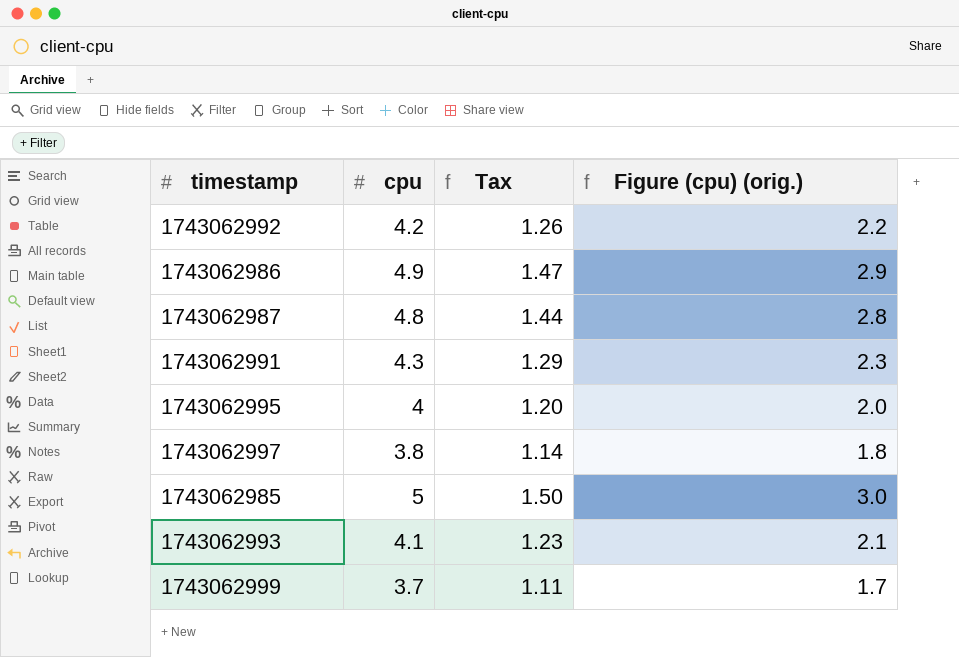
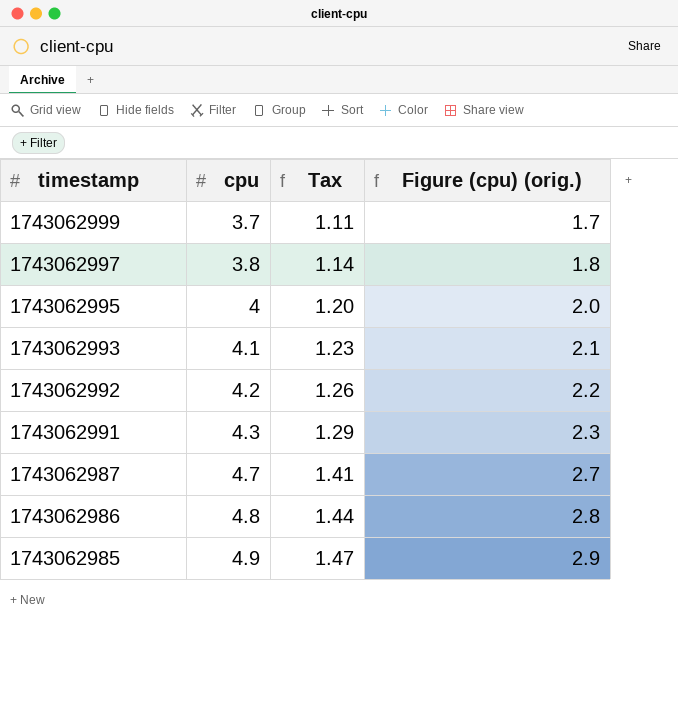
row order: none -> timestamp descending
1743062987 | cpu: 4.8 -> 4.7
1743062987 | Tax: 1.44 -> 1.41
1743062987 | Figure (cpu) (orig.): 2.8 -> 2.7
1743062986 | cpu: 4.9 -> 4.8
1743062986 | Tax: 1.47 -> 1.44
1743062986 | Figure (cpu) (orig.): 2.9 -> 2.8
1743062985 | cpu: 5 -> 4.9
1743062985 | Tax: 1.50 -> 1.47
1743062985 | Figure (cpu) (orig.): 3.0 -> 2.9

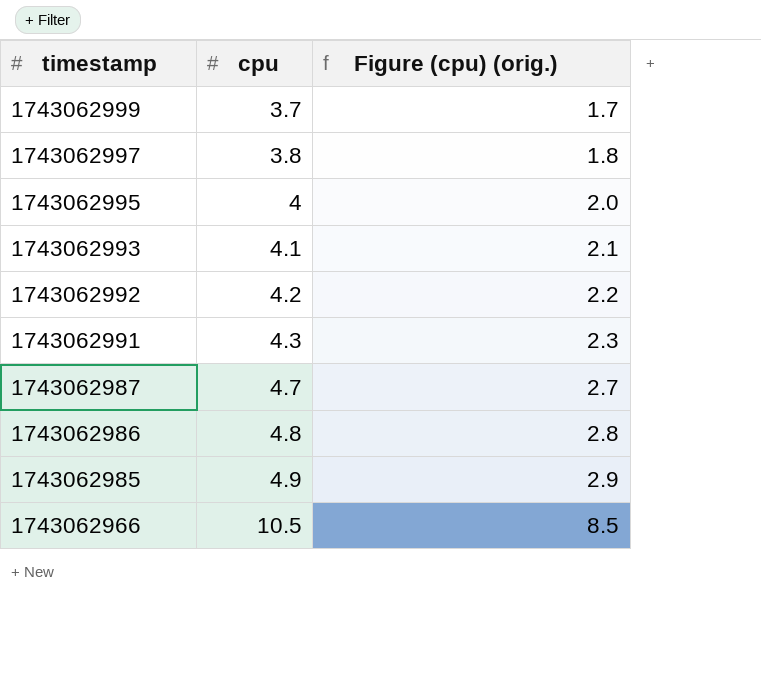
column Tax | formula: [cpu] * 0.3 -> none
row 1743062966: none -> 10.5 | 8.5

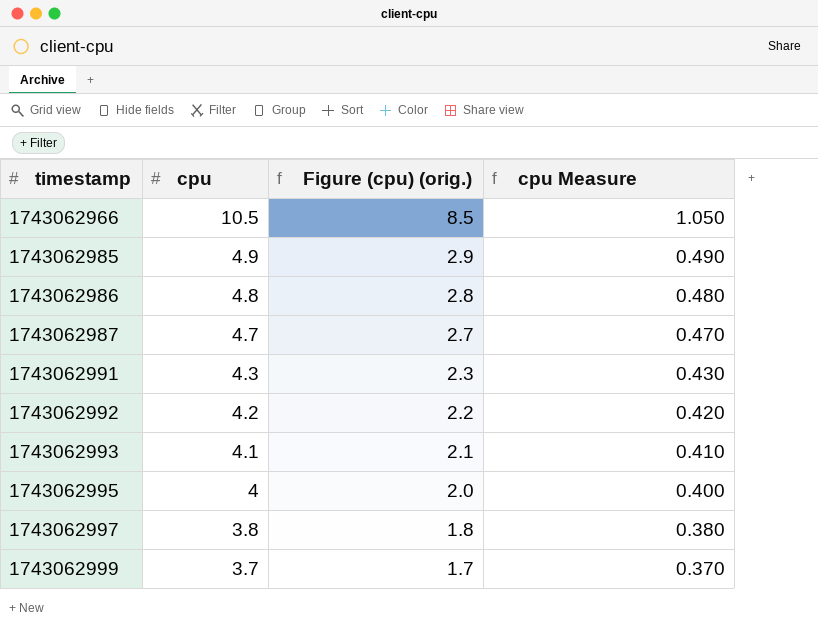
row order: timestamp descending -> timestamp ascending
column cpu Measure | formula: none -> [cpu] * 0.1

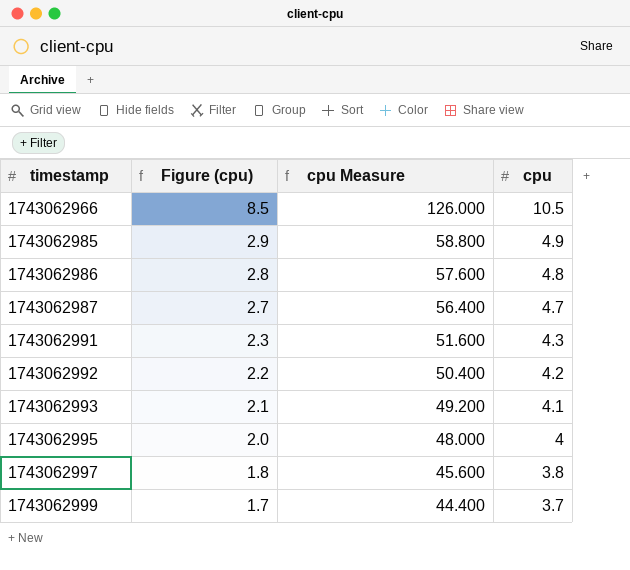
column name: Figure (cpu) (orig.) -> Figure (cpu)
column cpu Measure | formula: [cpu] * 0.1 -> [cpu] * 12
column cpu | position: 2 -> 4

